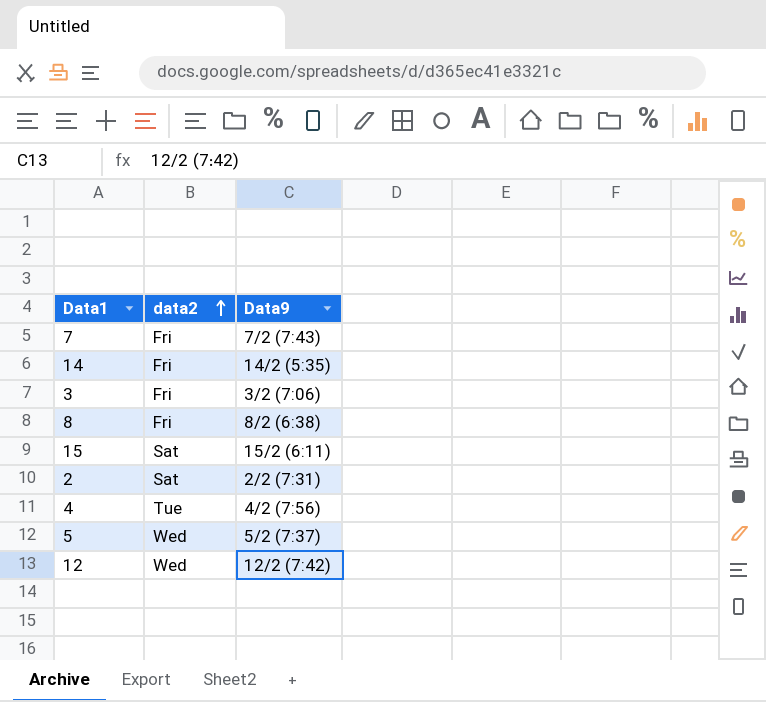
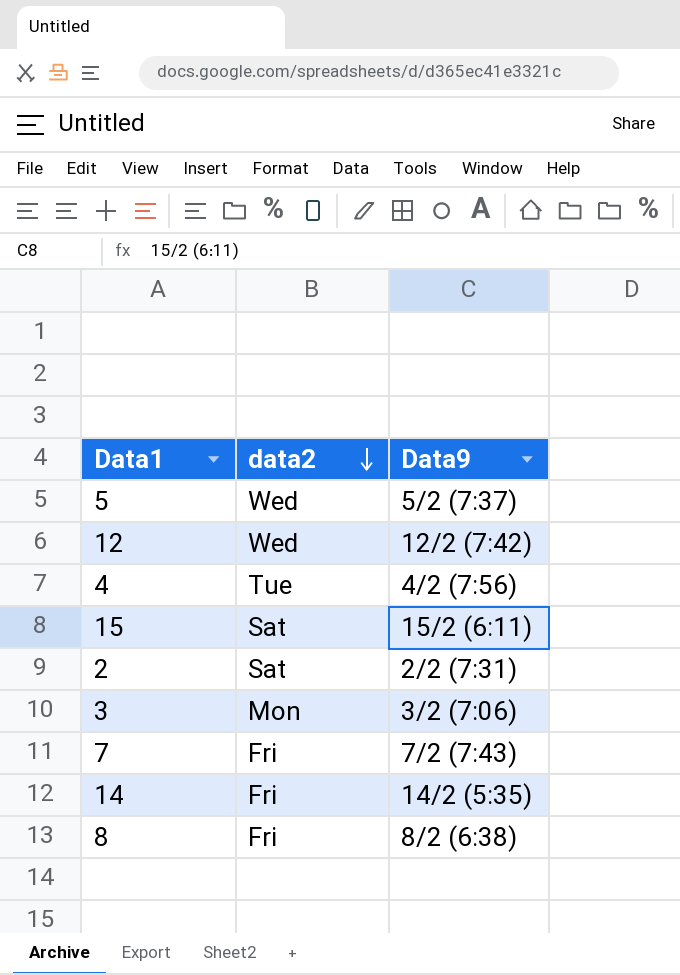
row order: data2 ascending -> data2 descending
3 | data2: Fri -> Mon

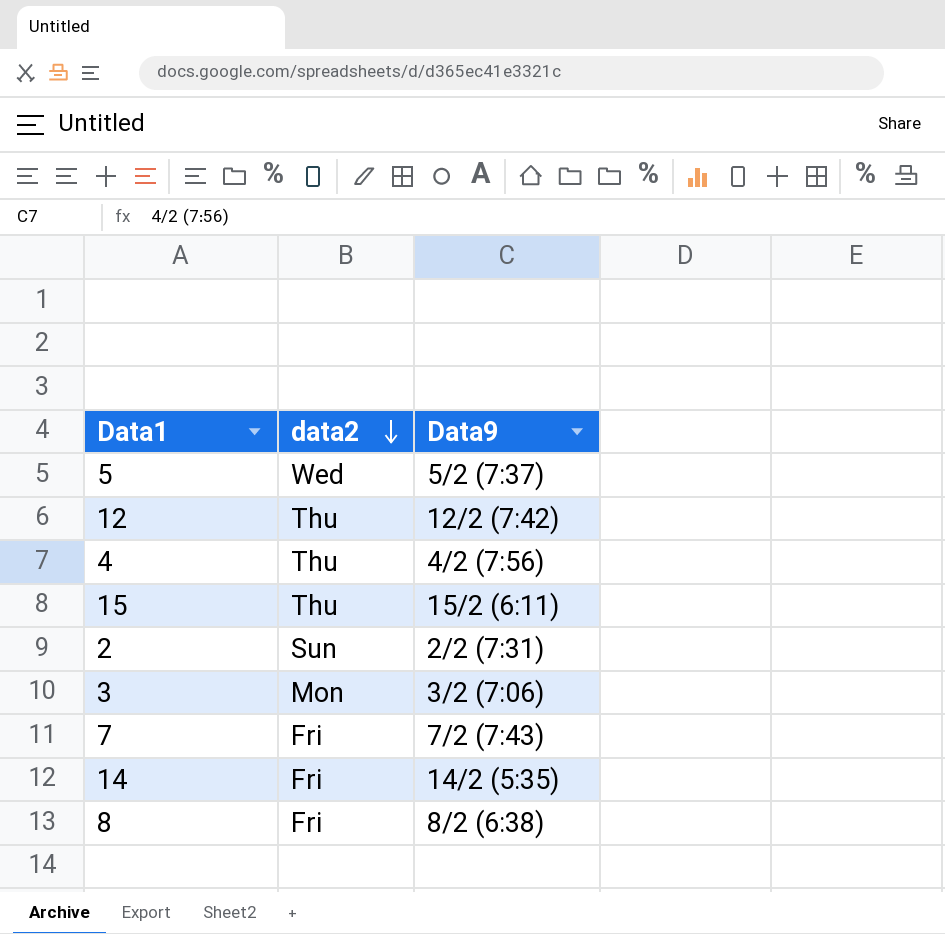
12 | data2: Wed -> Thu
4 | data2: Tue -> Thu
15 | data2: Sat -> Thu
2 | data2: Sat -> Sun

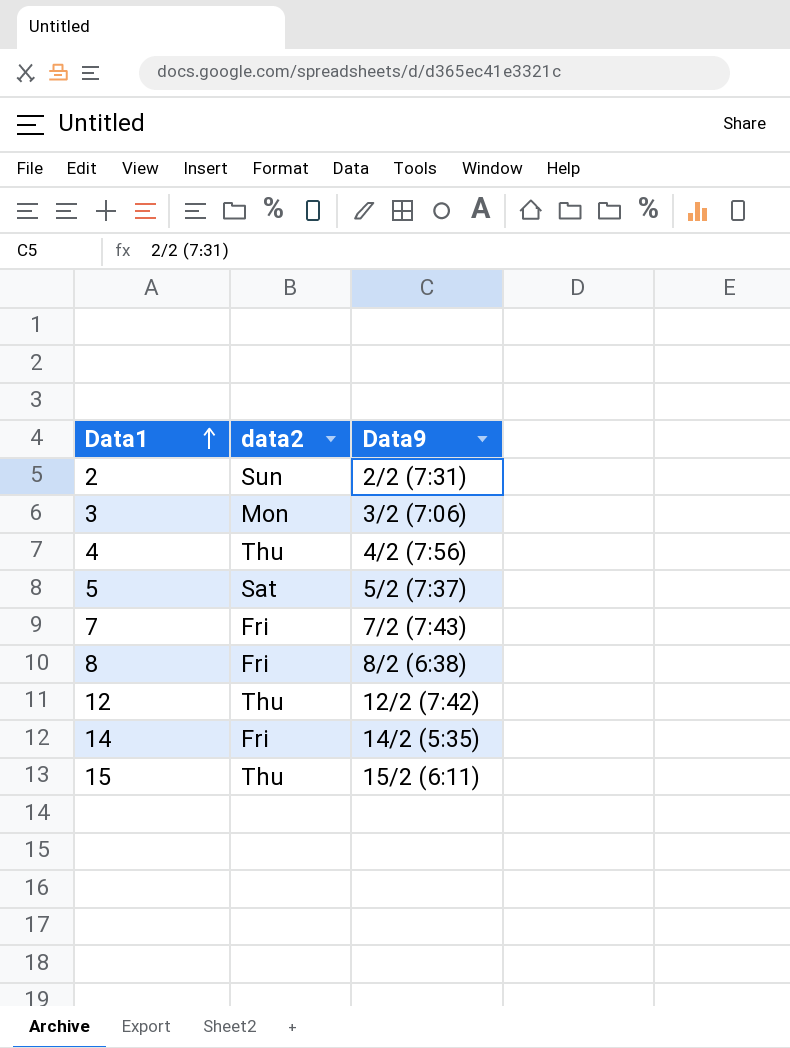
row order: data2 descending -> Data1 ascending
5 | data2: Wed -> Sat

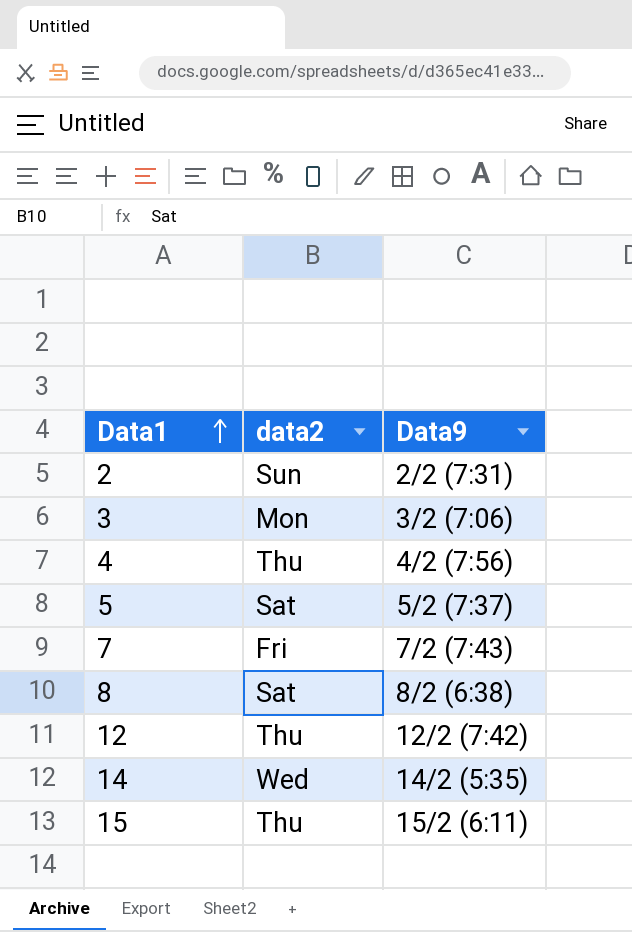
8 | data2: Fri -> Sat
14 | data2: Fri -> Wed

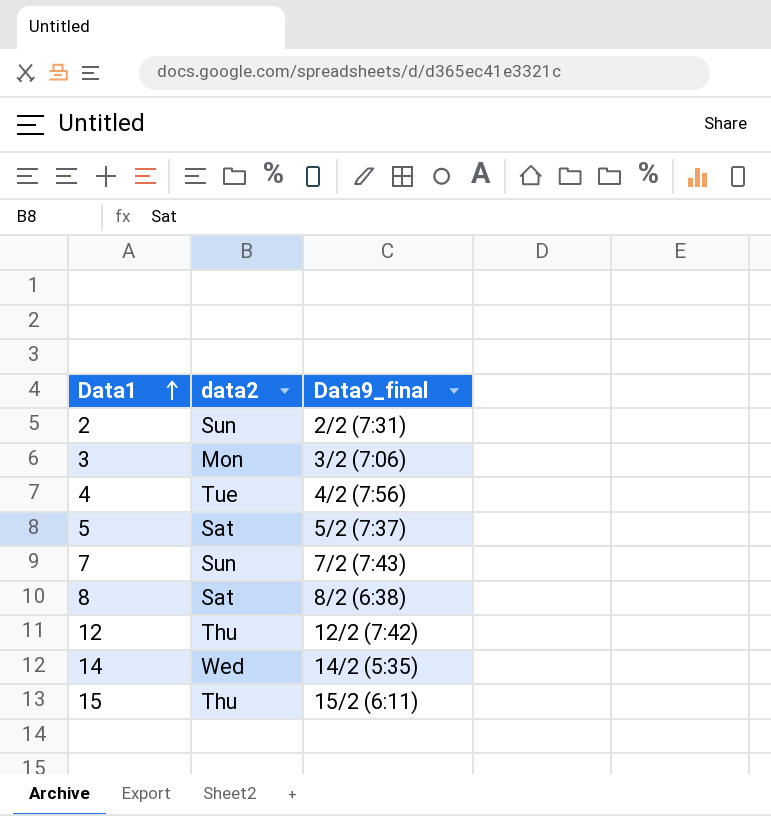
column name: Data9 -> Data9_final
4 | data2: Thu -> Tue
7 | data2: Fri -> Sun

